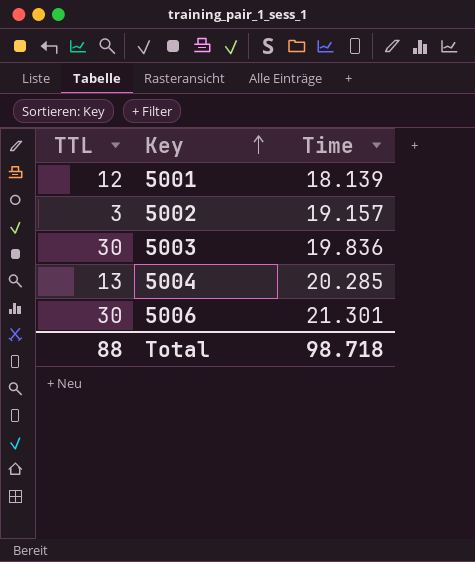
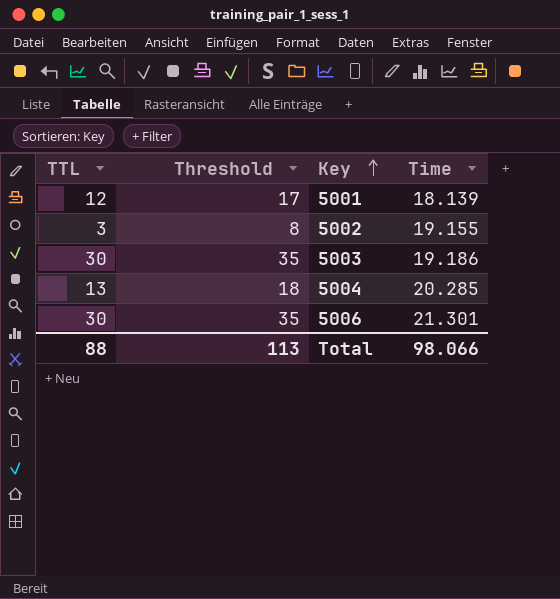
column Threshold | formula: none -> [TTL] + 5
5002 | Time: 19.157 -> 19.155
5003 | Time: 19.836 -> 19.186
Total | Time: 98.718 -> 98.066

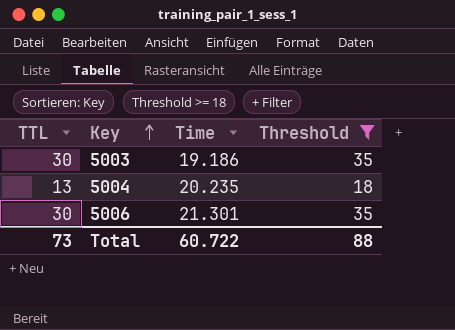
filter: none -> Threshold >= 18
column Threshold | position: 2 -> 4
5004 | Time: 20.285 -> 20.235
Total | TTL: 88 -> 73
Total | Time: 98.066 -> 60.722
Total | Threshold: 113 -> 88

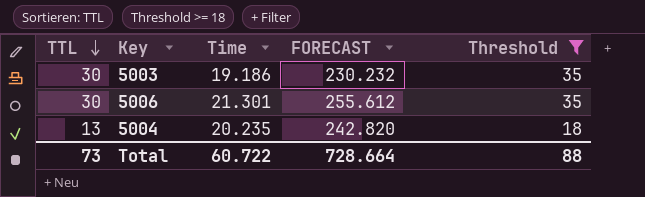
row order: Key ascending -> TTL descending
column FORECAST | formula: none -> [Time] * 12

